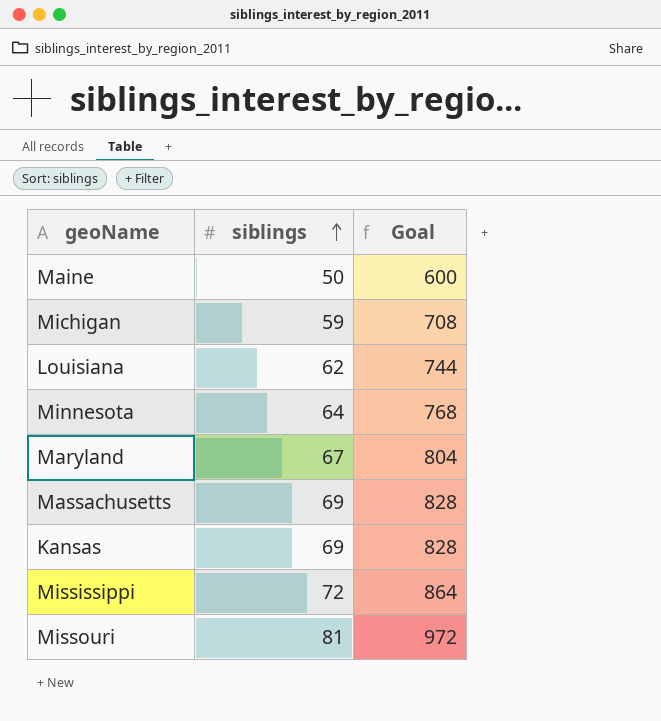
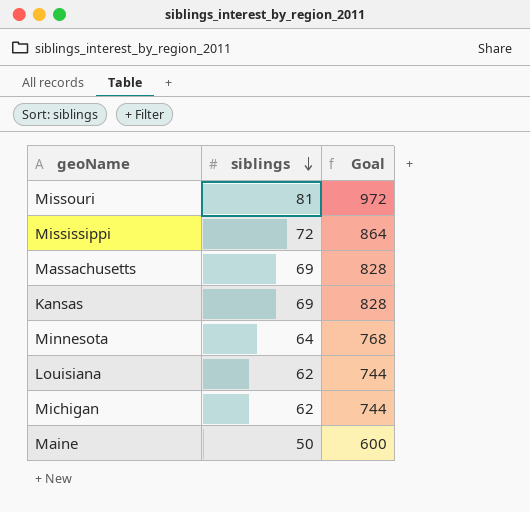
row order: siblings ascending -> siblings descending
row Maryland: 67 | 804 -> none
Michigan | siblings: 59 -> 62
Michigan | Goal: 708 -> 744

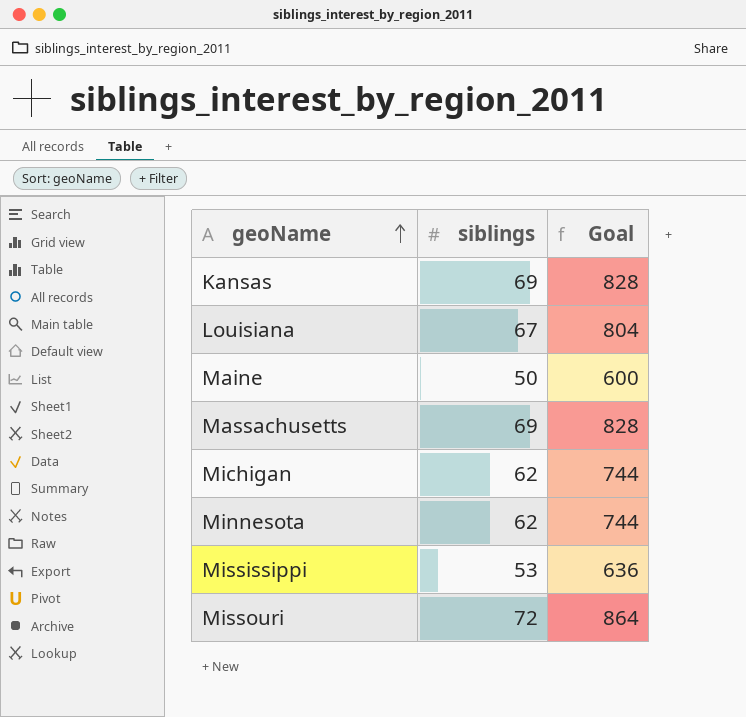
row order: siblings descending -> geoName ascending
Louisiana | siblings: 62 -> 67
Louisiana | Goal: 744 -> 804
Minnesota | siblings: 64 -> 62
Minnesota | Goal: 768 -> 744
Mississippi | siblings: 72 -> 53
Mississippi | Goal: 864 -> 636
Missouri | siblings: 81 -> 72
Missouri | Goal: 972 -> 864

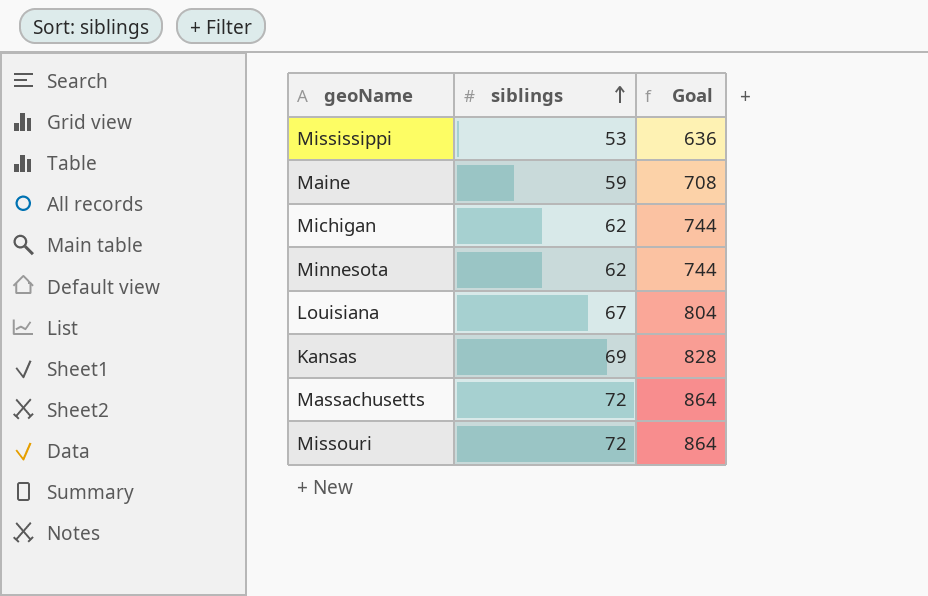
row order: geoName ascending -> siblings ascending
Maine | siblings: 50 -> 59
Maine | Goal: 600 -> 708
Massachusetts | siblings: 69 -> 72
Massachusetts | Goal: 828 -> 864

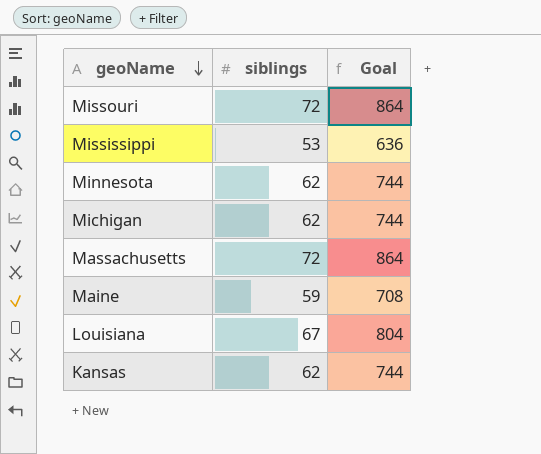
row order: siblings ascending -> geoName descending
Kansas | siblings: 69 -> 62
Kansas | Goal: 828 -> 744

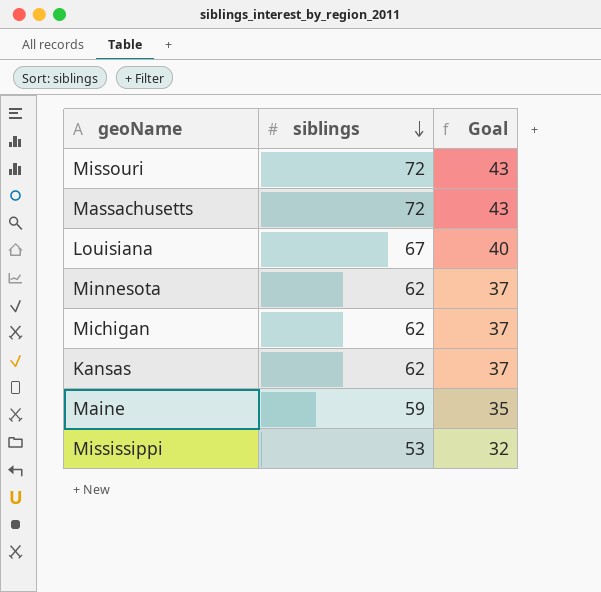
row order: geoName descending -> siblings descending
column Goal | formula: [siblings] * 12 -> [siblings] * 0.6

